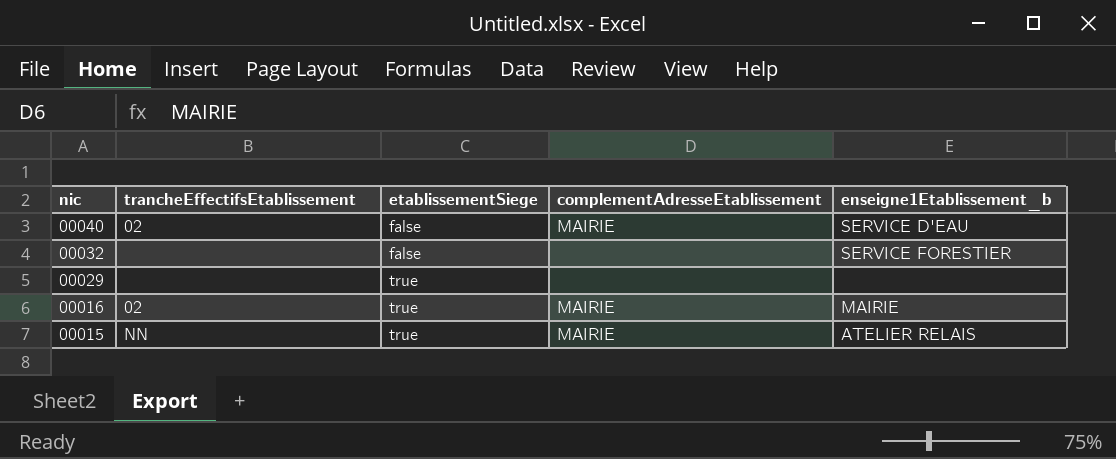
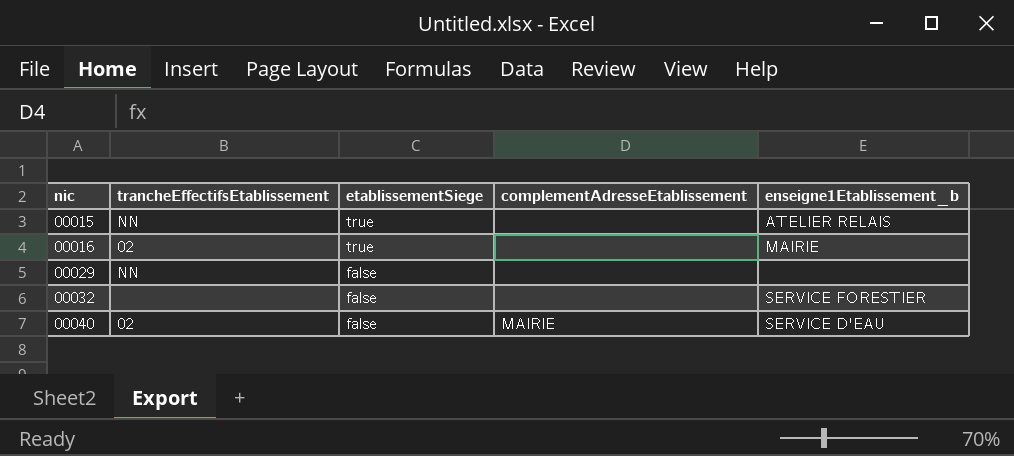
row order: nic descending -> nic ascending
00015 | complementAdresseEtablissement: MAIRIE -> none
00016 | complementAdresseEtablissement: MAIRIE -> none
00029 | trancheEffectifsEtablissement: none -> NN
00029 | etablissementSiege: true -> false

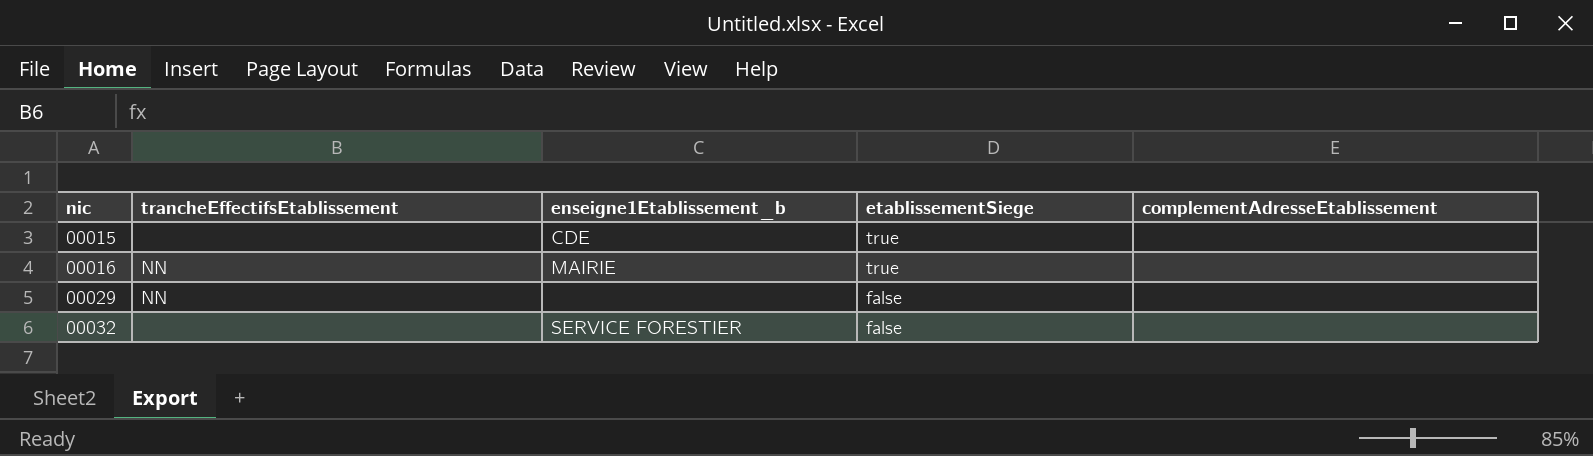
column enseigne1Etablissement_b | position: 5 -> 3
row 00040: 02 | false | MAIRIE | SERVICE D'EAU -> none
00015 | trancheEffectifsEtablissement: NN -> none
00015 | enseigne1Etablissement_b: ATELIER RELAIS -> CDE
00016 | trancheEffectifsEtablissement: 02 -> NN

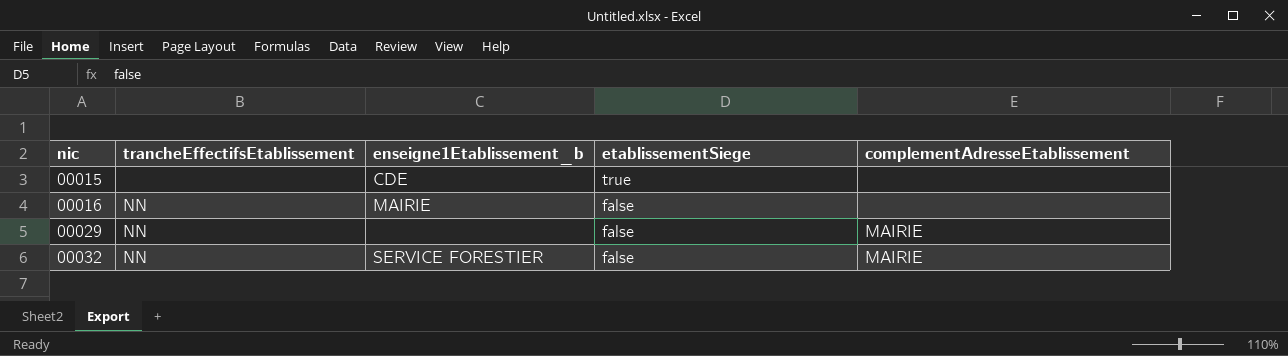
00016 | etablissementSiege: true -> false
00029 | complementAdresseEtablissement: none -> MAIRIE
00032 | trancheEffectifsEtablissement: none -> NN
00032 | complementAdresseEtablissement: none -> MAIRIE

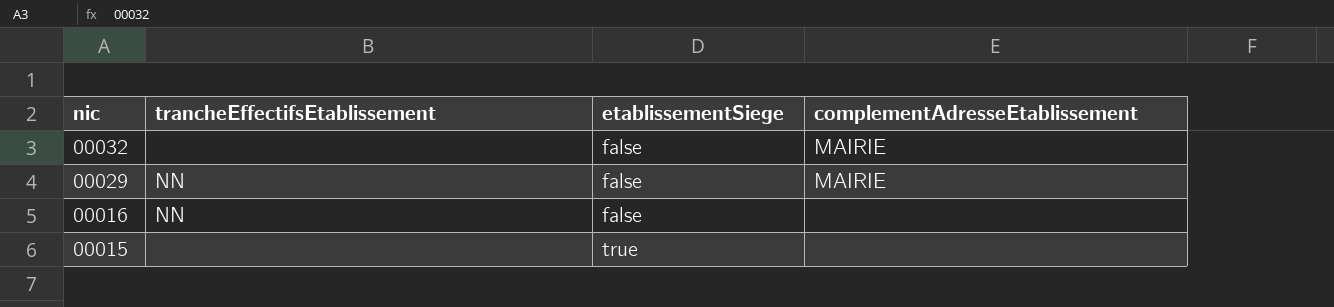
row order: nic ascending -> nic descending
column enseigne1Etablissement_b | position: 3 -> none
00032 | trancheEffectifsEtablissement: NN -> none

